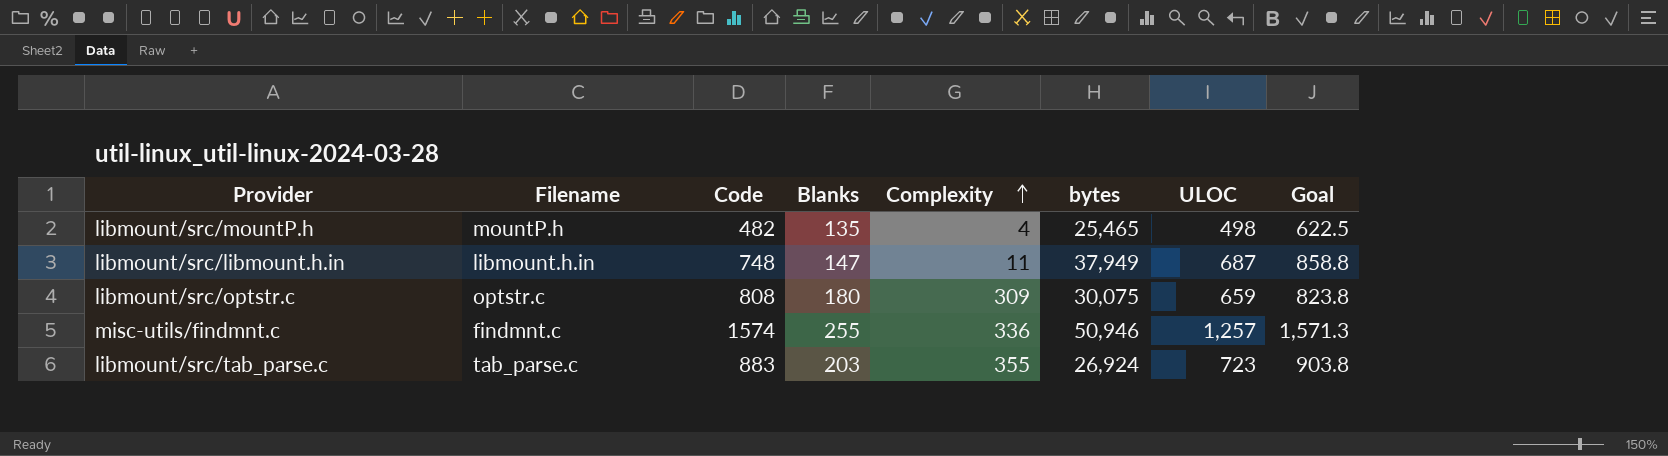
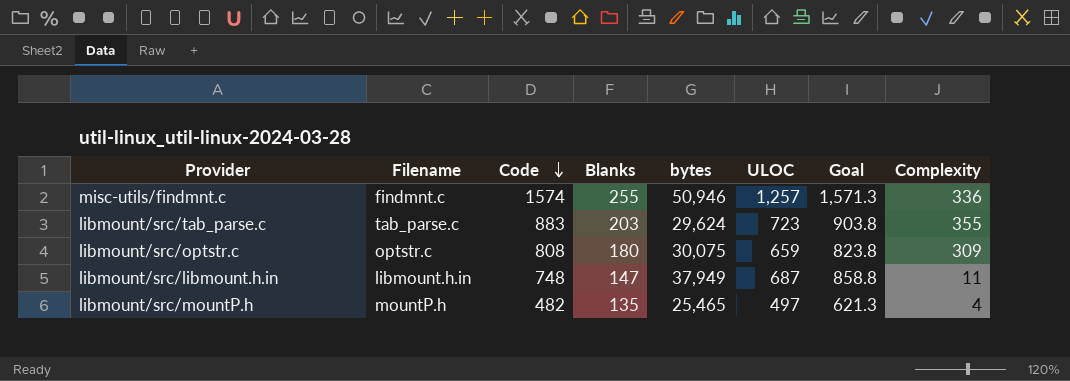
row order: Complexity ascending -> Code descending
column Complexity | position: 5 -> 8
libmount/src/tab_parse.c | bytes: 26,924 -> 29,624
libmount/src/mountP.h | ULOC: 498 -> 497
libmount/src/mountP.h | Goal: 622.5 -> 621.3

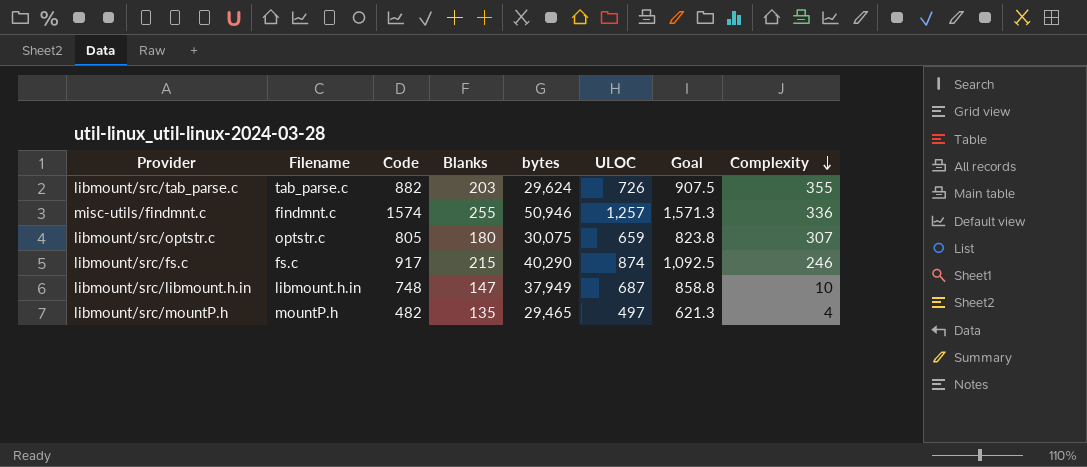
row order: Code descending -> Complexity descending
libmount/src/tab_parse.c | Code: 883 -> 882
libmount/src/tab_parse.c | ULOC: 723 -> 726
libmount/src/tab_parse.c | Goal: 903.8 -> 907.5
libmount/src/optstr.c | Code: 808 -> 805
libmount/src/optstr.c | Complexity: 309 -> 307
row libmount/src/fs.c: none -> fs.c | 917 | 215 | 40,290 | 874 | 1,092.5 | 246
libmount/src/libmount.h.in | Complexity: 11 -> 10
libmount/src/mountP.h | bytes: 25,465 -> 29,465

